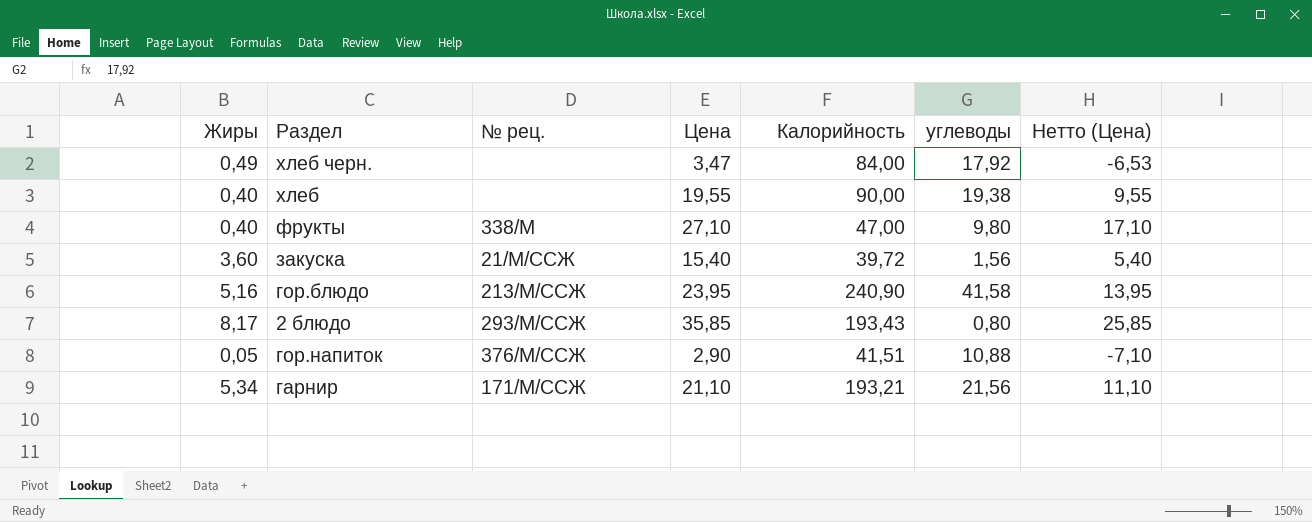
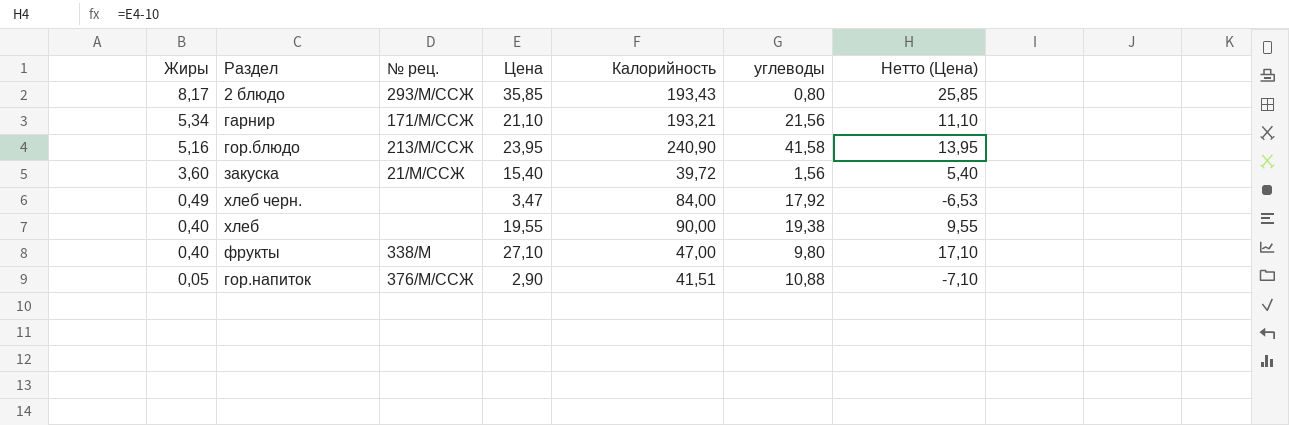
row order: none -> Жиры descending

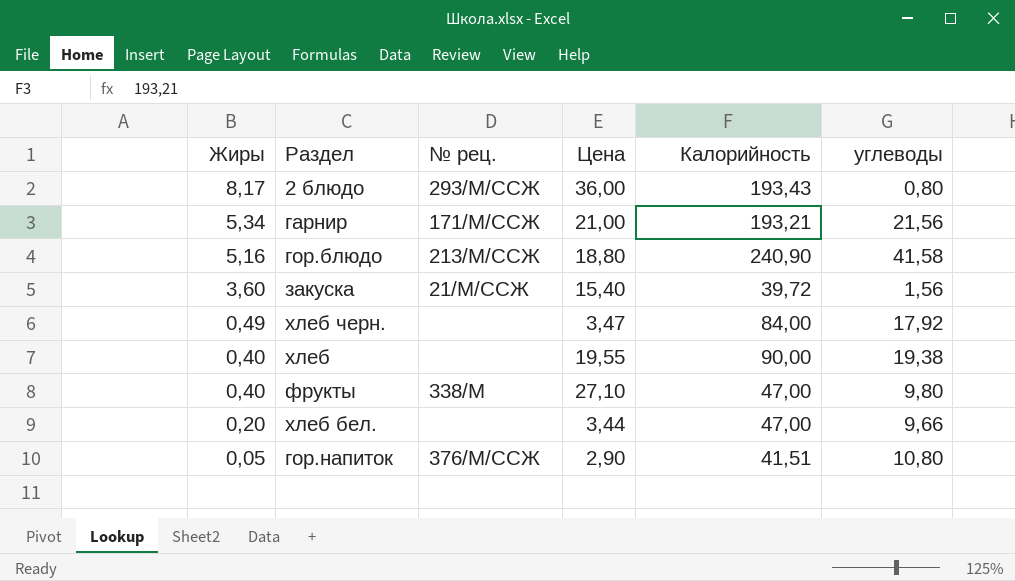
column Нетто (Цена) | formula: [Цена] - 10 -> none
2 блюдо | Цена: 35,85 -> 36,00
гарнир | Цена: 21,10 -> 21,00
гор.блюдо | Цена: 23,95 -> 18,80
row хлеб бел.: none -> 0,20 | none | 3,44 | 47,00 | 9,66
гор.напиток | углеводы: 10,88 -> 10,80

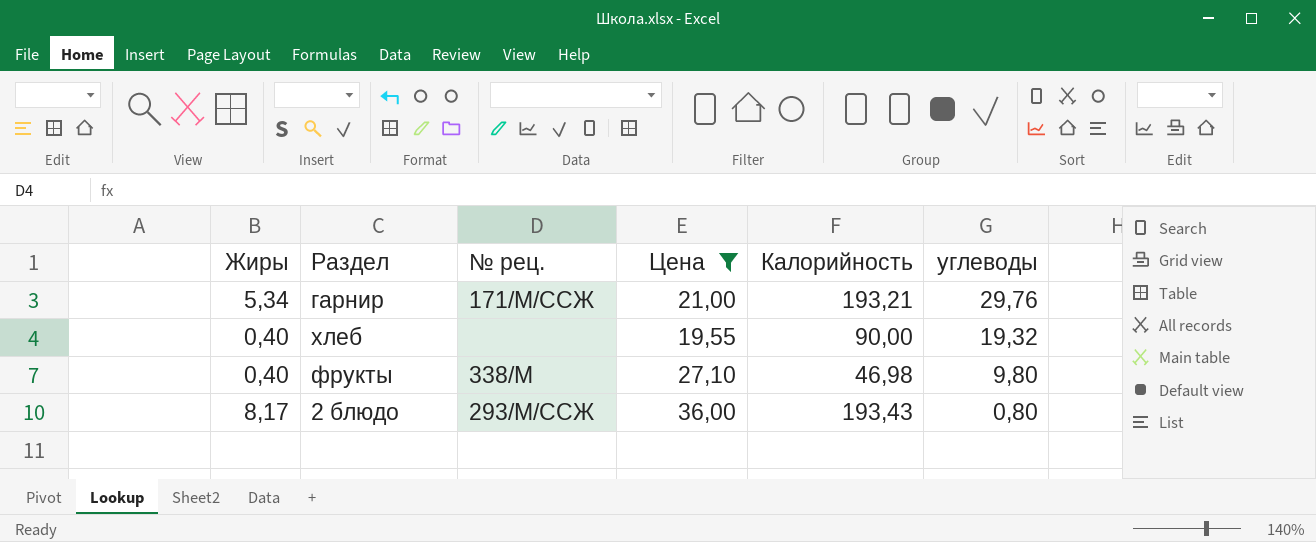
filter: none -> Цена >= 19,55
row order: Жиры descending -> углеводы descending
гарнир | углеводы: 21,56 -> 29,76
хлеб | углеводы: 19,38 -> 19,32
фрукты | Калорийность: 47,00 -> 46,98

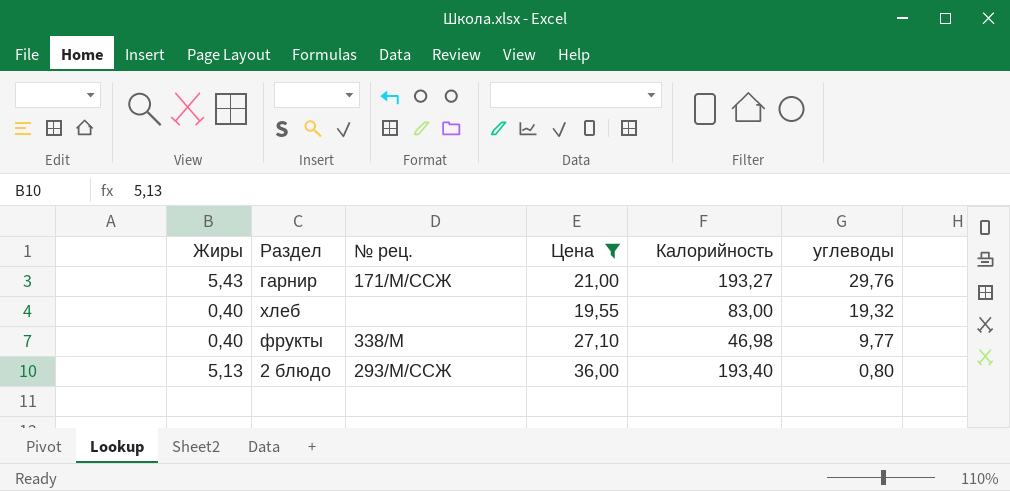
гарнир | Жиры: 5,34 -> 5,43
гарнир | Калорийность: 193,21 -> 193,27
хлеб | Калорийность: 90,00 -> 83,00
фрукты | углеводы: 9,80 -> 9,77
2 блюдо | Жиры: 8,17 -> 5,13
2 блюдо | Калорийность: 193,43 -> 193,40

